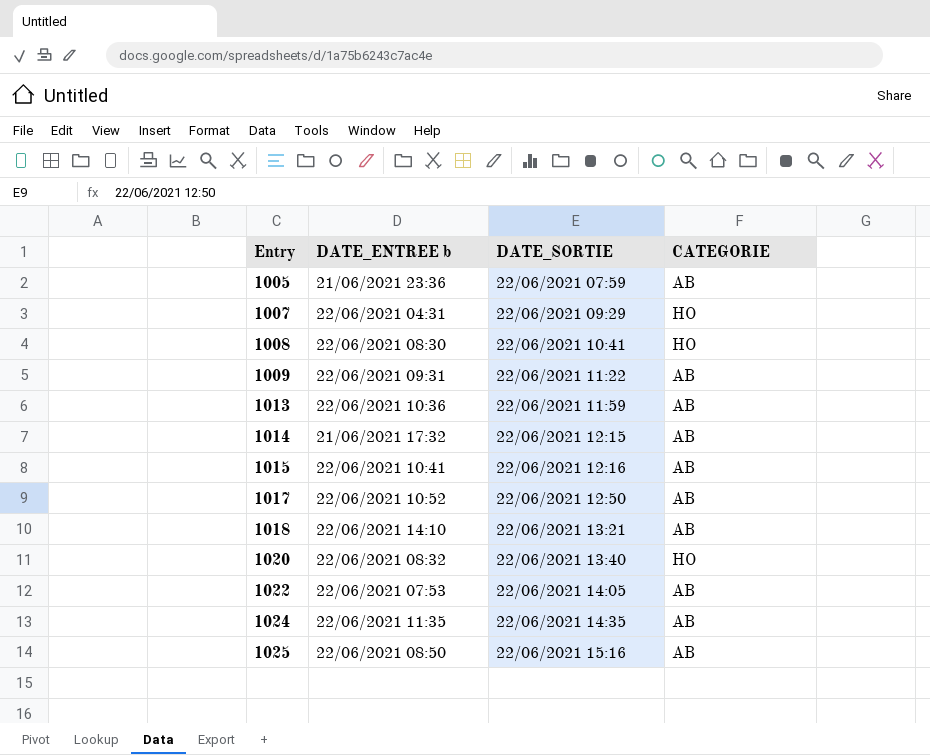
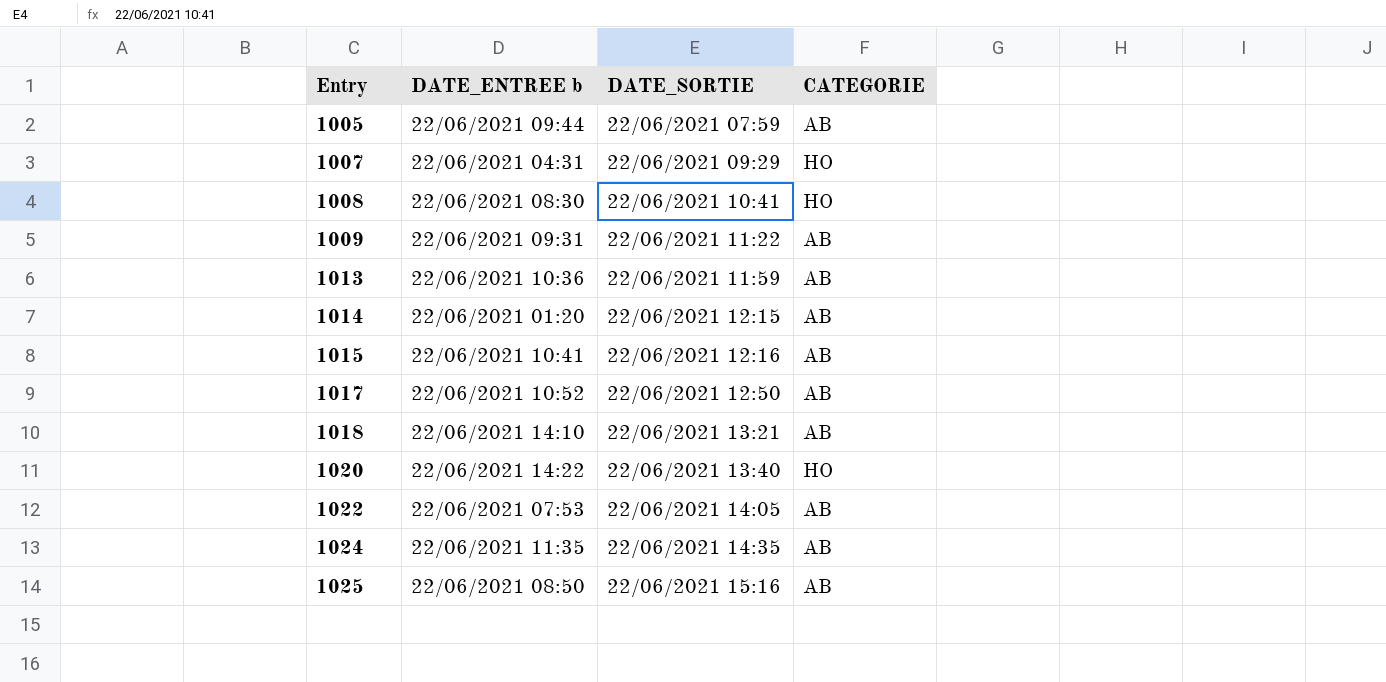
1005 | DATE_ENTREE b: 21/06/2021 23:36 -> 22/06/2021 09:44
1014 | DATE_ENTREE b: 21/06/2021 17:32 -> 22/06/2021 01:20
1020 | DATE_ENTREE b: 22/06/2021 08:32 -> 22/06/2021 14:22

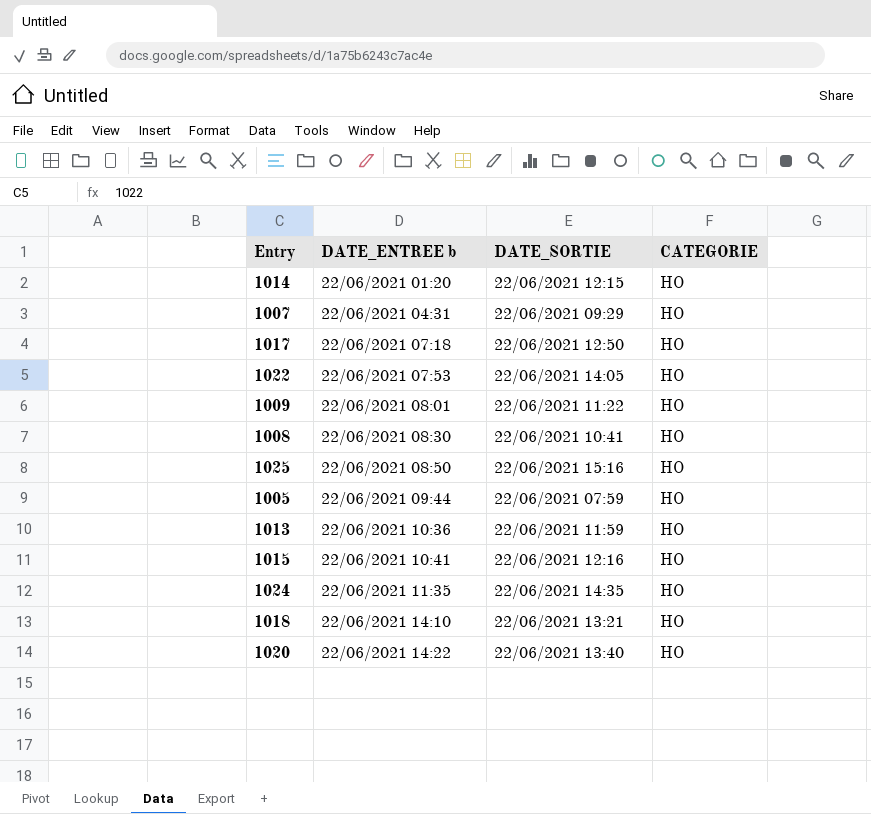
row order: Entry ascending -> DATE_ENTREE b ascending
1014 | CATEGORIE: AB -> HO
1017 | DATE_ENTREE b: 22/06/2021 10:52 -> 22/06/2021 07:18
1017 | CATEGORIE: AB -> HO
1022 | CATEGORIE: AB -> HO
1009 | DATE_ENTREE b: 22/06/2021 09:31 -> 22/06/2021 08:01
1009 | CATEGORIE: AB -> HO
1025 | CATEGORIE: AB -> HO
1005 | CATEGORIE: AB -> HO
1013 | CATEGORIE: AB -> HO
1015 | CATEGORIE: AB -> HO
1024 | CATEGORIE: AB -> HO
1018 | CATEGORIE: AB -> HO

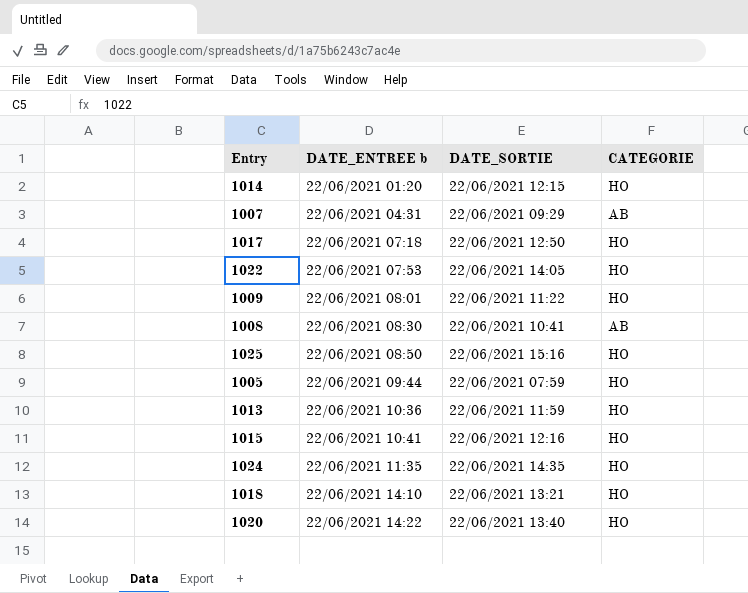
1007 | CATEGORIE: HO -> AB
1008 | CATEGORIE: HO -> AB

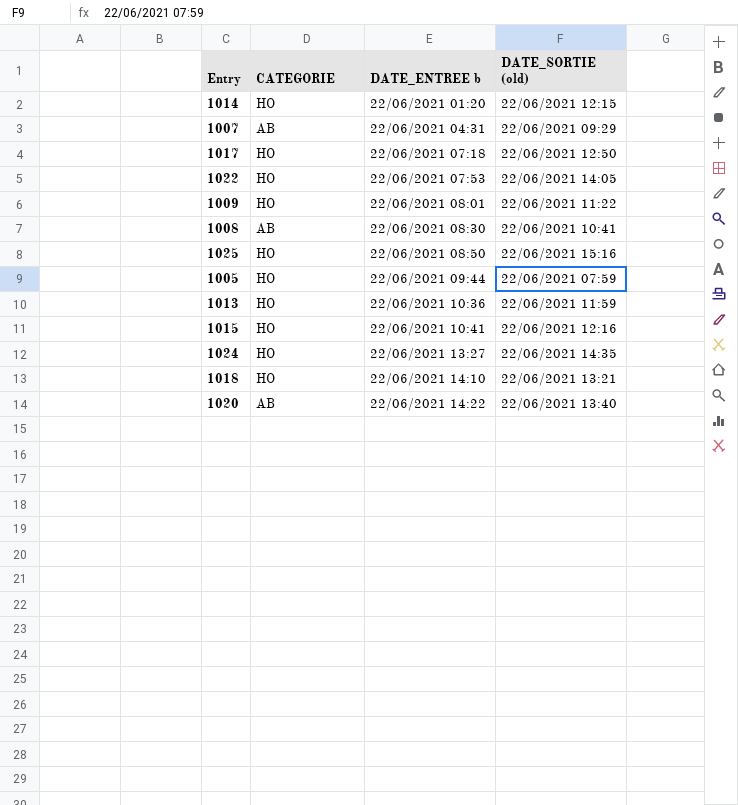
column CATEGORIE | position: 4 -> 2
column name: DATE_SORTIE -> DATE_SORTIE (old)
1024 | DATE_ENTREE b: 22/06/2021 11:35 -> 22/06/2021 13:27
1020 | CATEGORIE: HO -> AB

